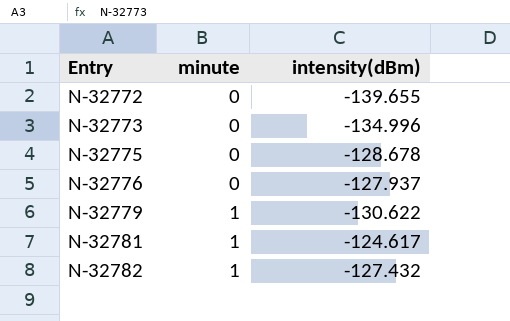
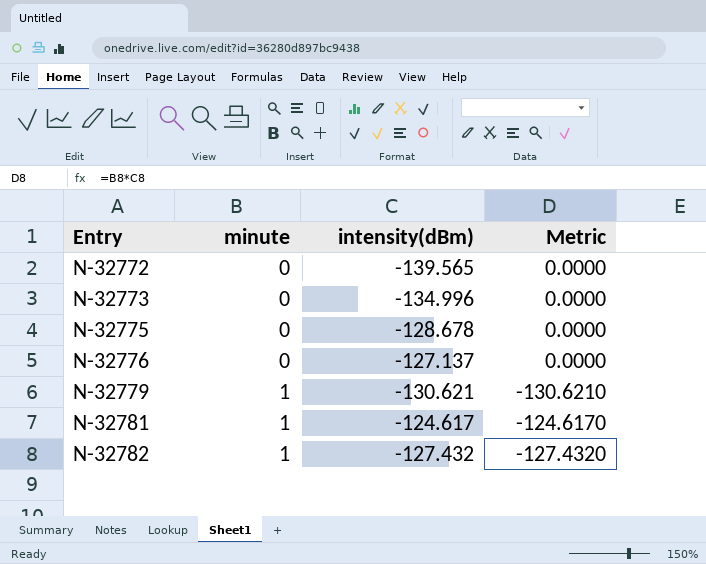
column Metric | formula: none -> [minute] * [intensity(dBm)]
N-32772 | intensity(dBm): -139.655 -> -139.565
N-32776 | intensity(dBm): -127.937 -> -127.137
N-32779 | intensity(dBm): -130.622 -> -130.621

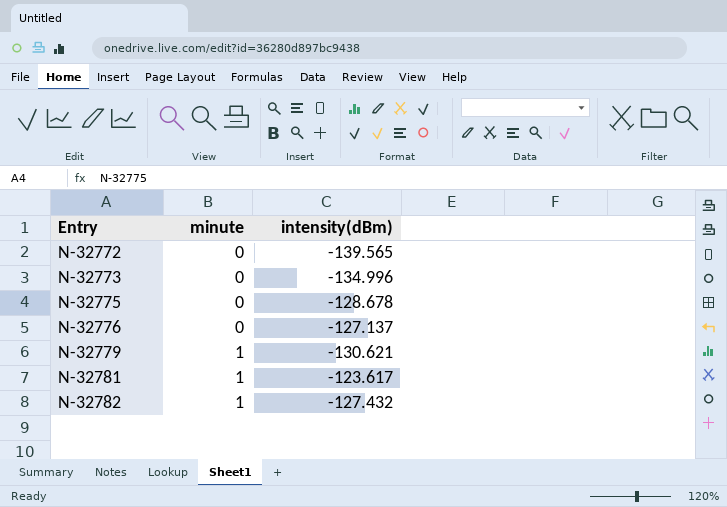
column Metric | formula: [minute] * [intensity(dBm)] -> none
N-32781 | intensity(dBm): -124.617 -> -123.617

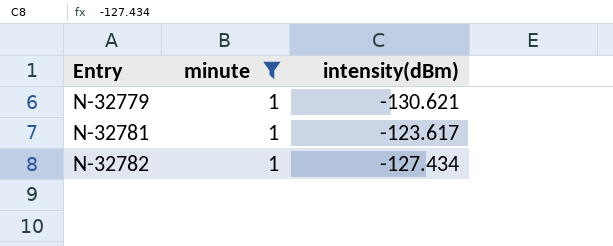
filter: none -> minute = 1
N-32782 | intensity(dBm): -127.432 -> -127.434

